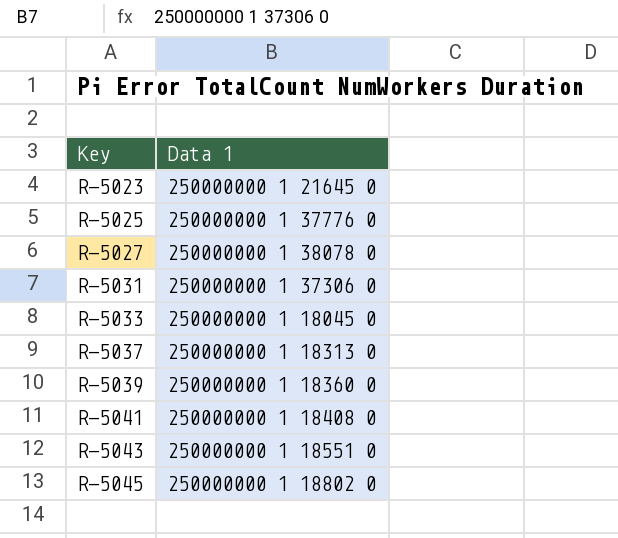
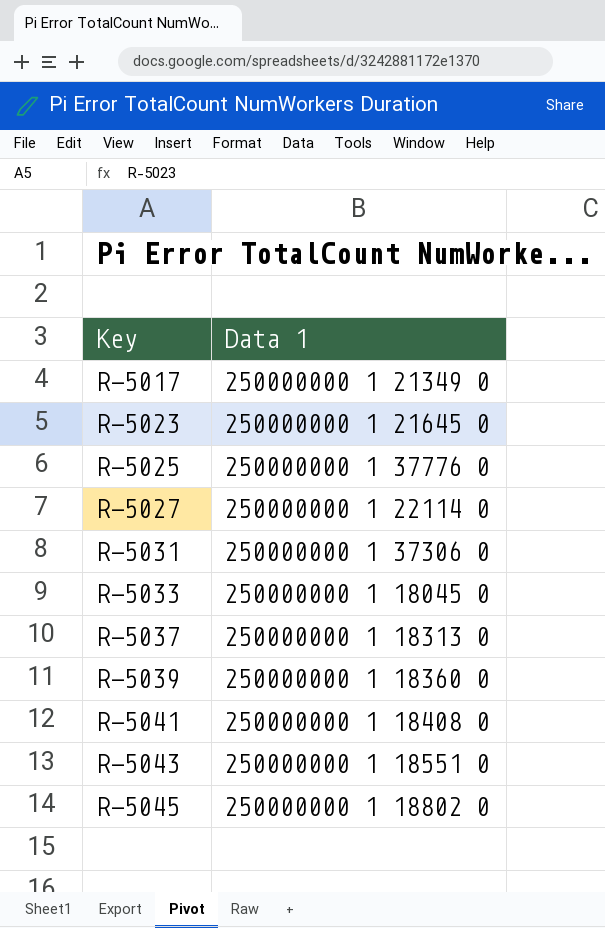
row R-5017: none -> 250000000 1 21349 0
R-5027 | Data 1: 250000000 1 38078 0 -> 250000000 1 22114 0

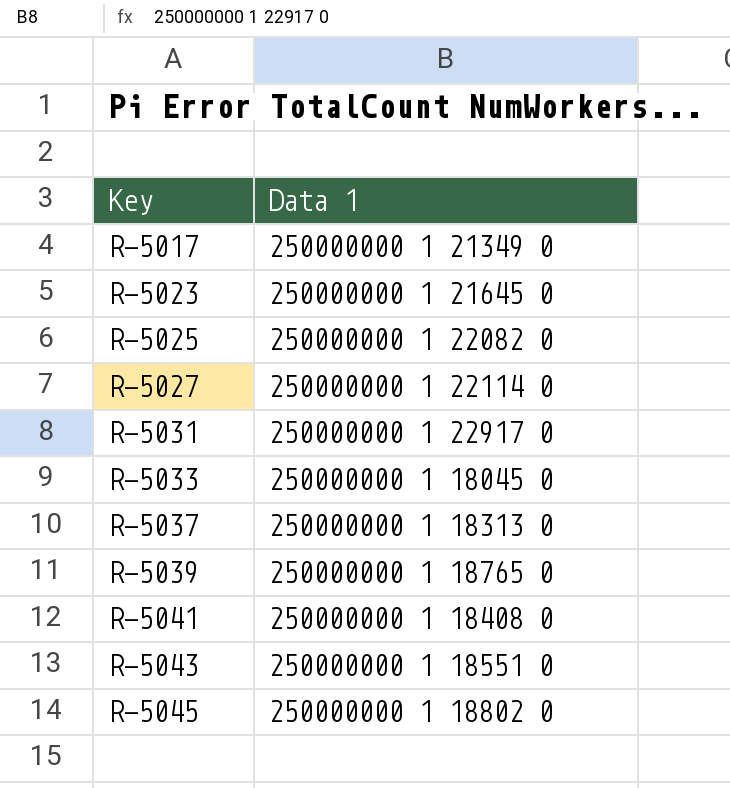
R-5025 | Data 1: 250000000 1 37776 0 -> 250000000 1 22082 0
R-5031 | Data 1: 250000000 1 37306 0 -> 250000000 1 22917 0
R-5039 | Data 1: 250000000 1 18360 0 -> 250000000 1 18765 0

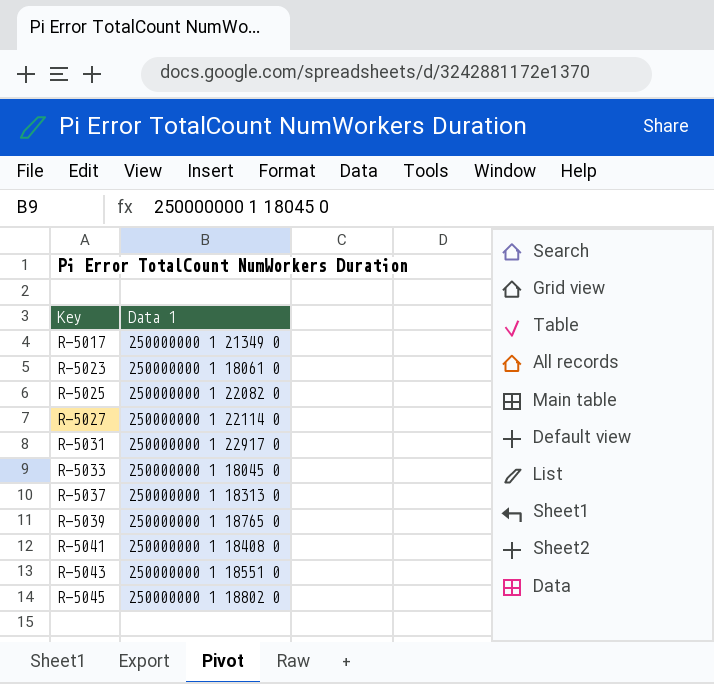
R-5023 | Data 1: 250000000 1 21645 0 -> 250000000 1 18061 0

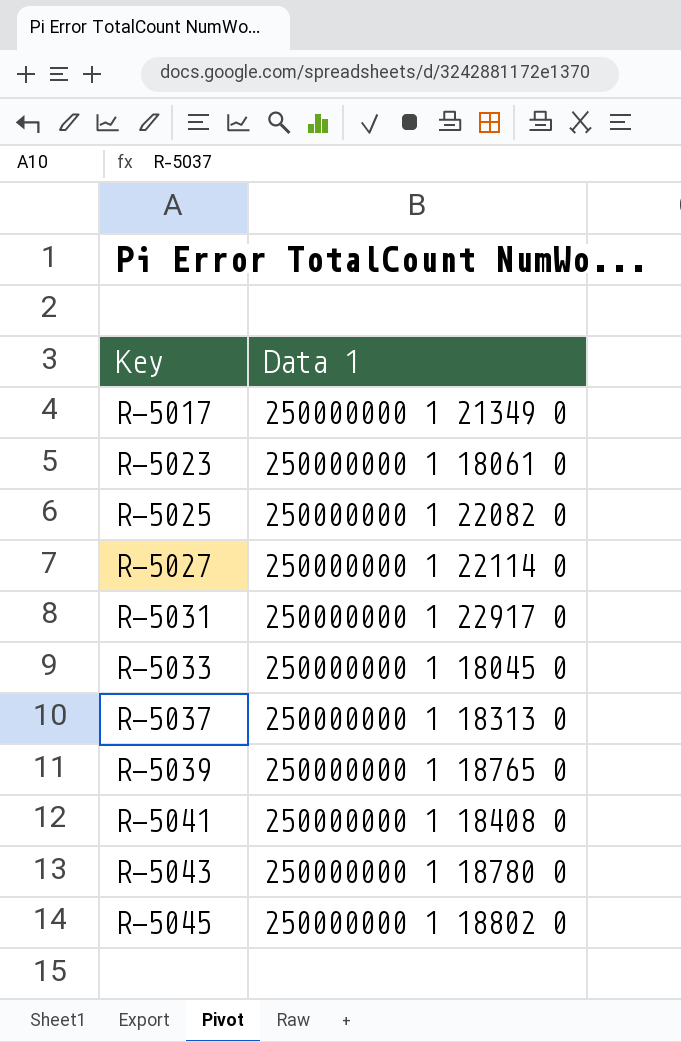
R-5043 | Data 1: 250000000 1 18551 0 -> 250000000 1 18780 0

